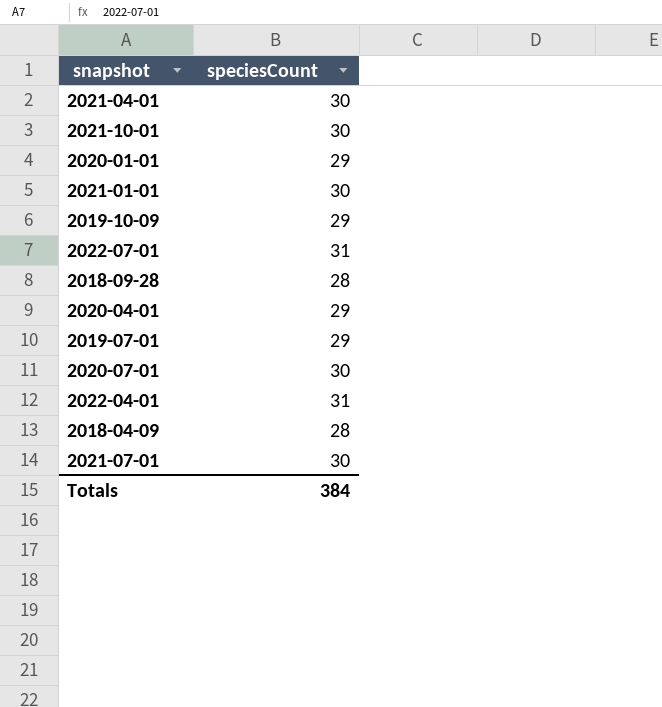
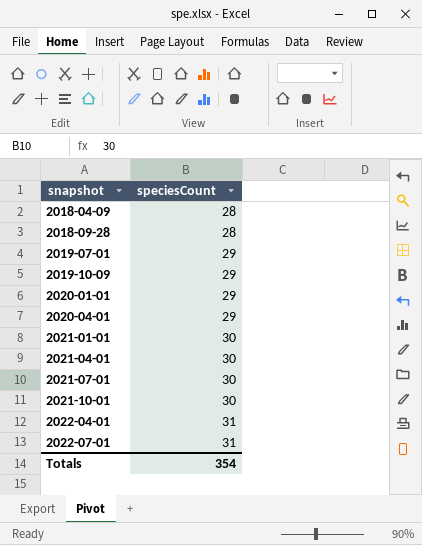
row order: none -> snapshot ascending
row 2020-07-01: 30 -> none
Totals | speciesCount: 384 -> 354

